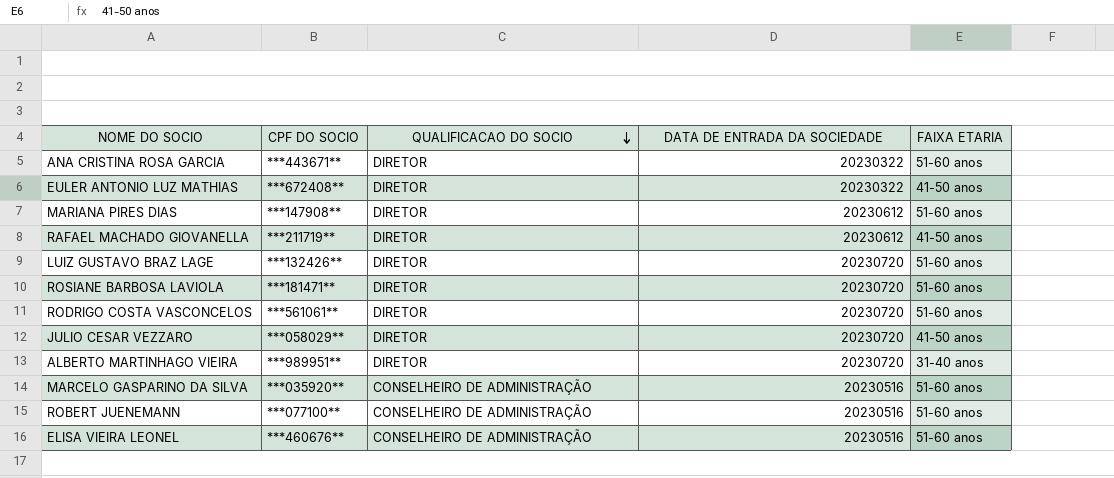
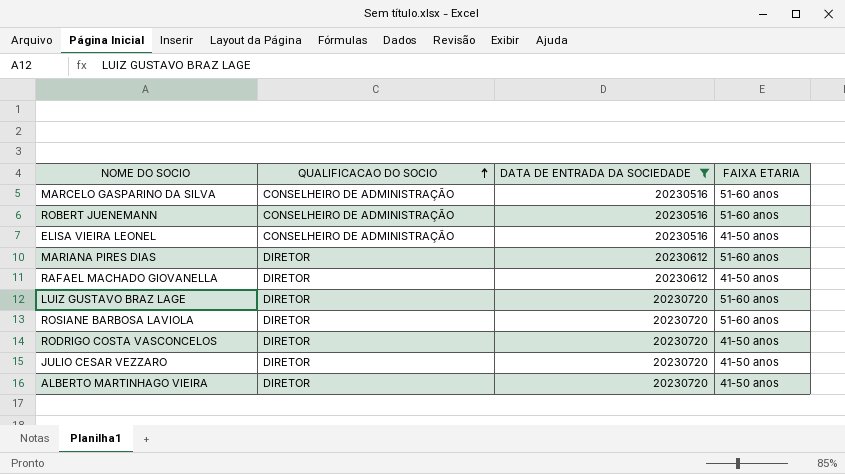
filter: none -> DATA DE ENTRADA DA SOCIEDADE != 20230322
row order: QUALIFICACAO DO SOCIO descending -> QUALIFICACAO DO SOCIO ascending
column CPF DO SOCIO | position: 2 -> none
ELISA VIEIRA LEONEL | FAIXA ETARIA: 51-60 anos -> 41-50 anos
RODRIGO COSTA VASCONCELOS | FAIXA ETARIA: 51-60 anos -> 41-50 anos
ALBERTO MARTINHAGO VIEIRA | FAIXA ETARIA: 31-40 anos -> 41-50 anos

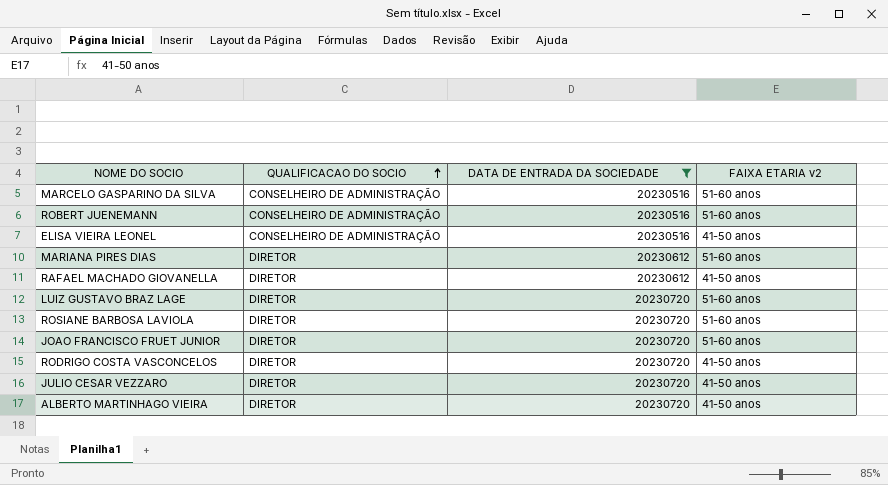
column name: FAIXA ETARIA -> FAIXA ETARIA v2
row JOAO FRANCISCO FRUET JUNIOR: none -> DIRETOR | 20230720 | 51-60 anos

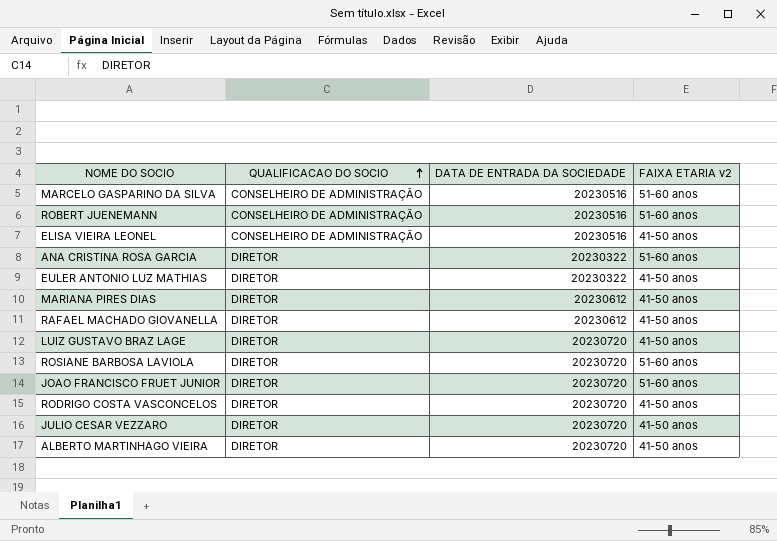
filter: DATA DE ENTRADA DA SOCIEDADE != 20230322 -> none
MARIANA PIRES DIAS | FAIXA ETARIA v2: 51-60 anos -> 41-50 anos
LUIZ GUSTAVO BRAZ LAGE | FAIXA ETARIA v2: 51-60 anos -> 41-50 anos

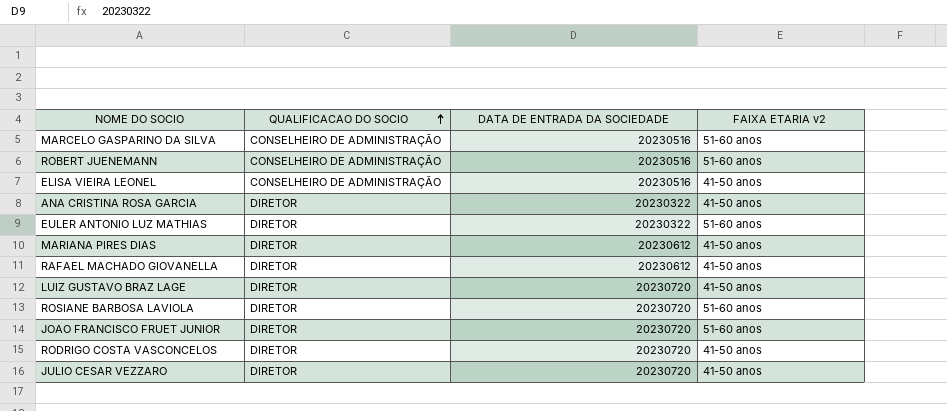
row ALBERTO MARTINHAGO VIEIRA: DIRETOR | 20230720 | 41-50 anos -> none
ANA CRISTINA ROSA GARCIA | FAIXA ETARIA v2: 51-60 anos -> 41-50 anos
EULER ANTONIO LUZ MATHIAS | FAIXA ETARIA v2: 41-50 anos -> 51-60 anos

